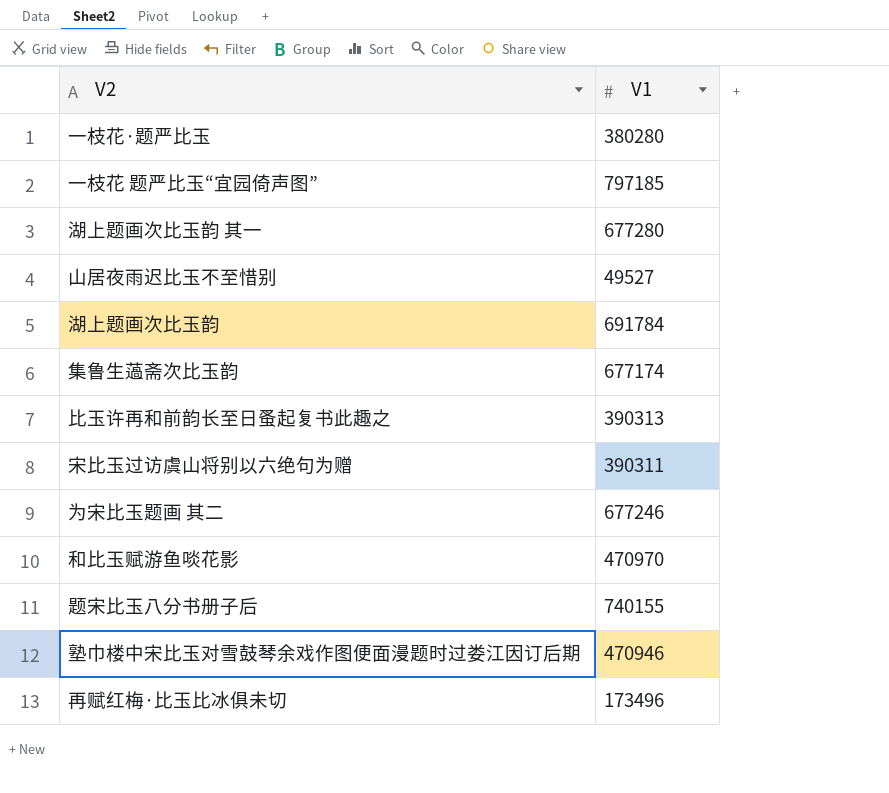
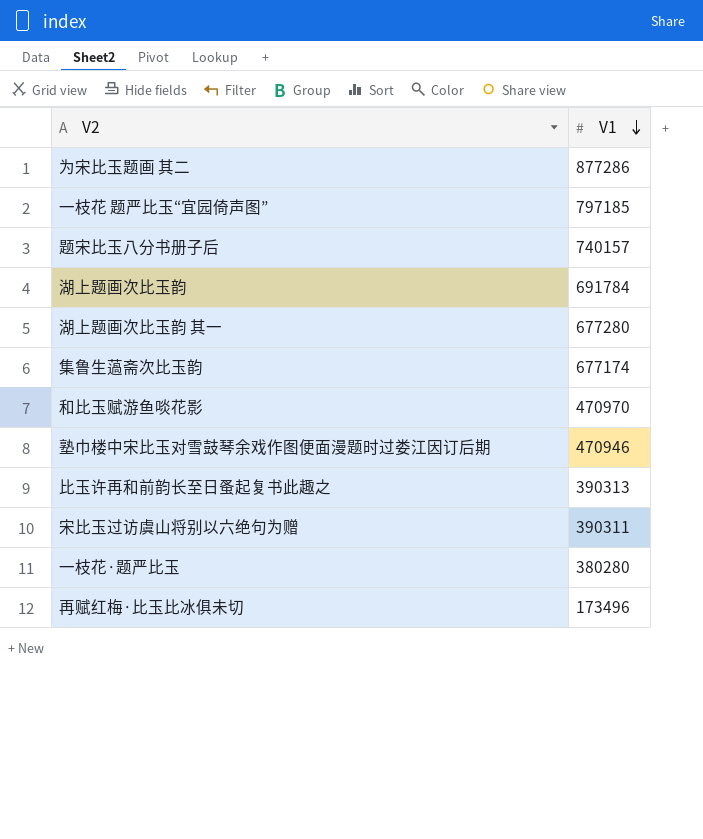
row order: none -> V1 descending
row 山居夜雨迟比玉不至惜别: 49527 -> none
为宋比玉题画 其二 | V1: 677246 -> 877286
题宋比玉八分书册子后 | V1: 740155 -> 740157

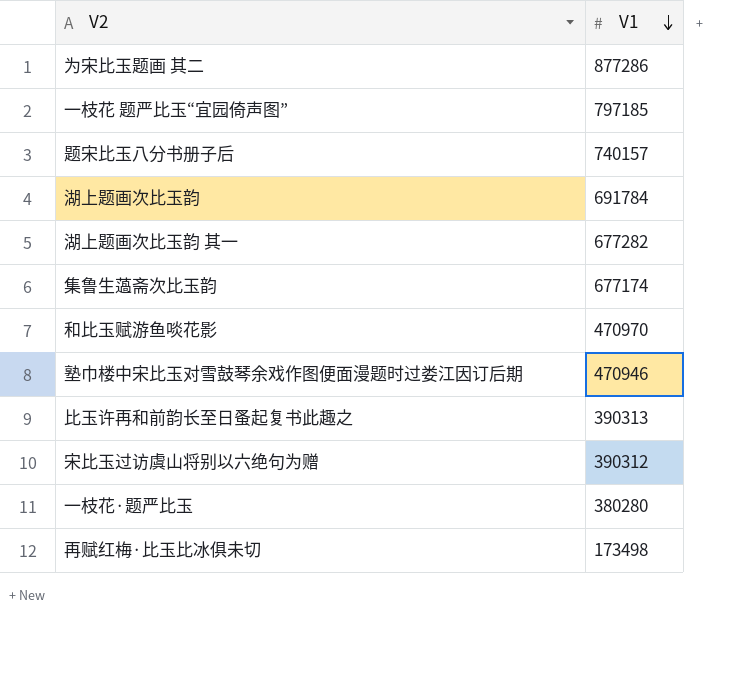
湖上题画次比玉韵 其一 | V1: 677280 -> 677282
宋比玉过访虞山将别以六绝句为赠 | V1: 390311 -> 390312
再赋红梅·比玉比冰俱未切 | V1: 173496 -> 173498

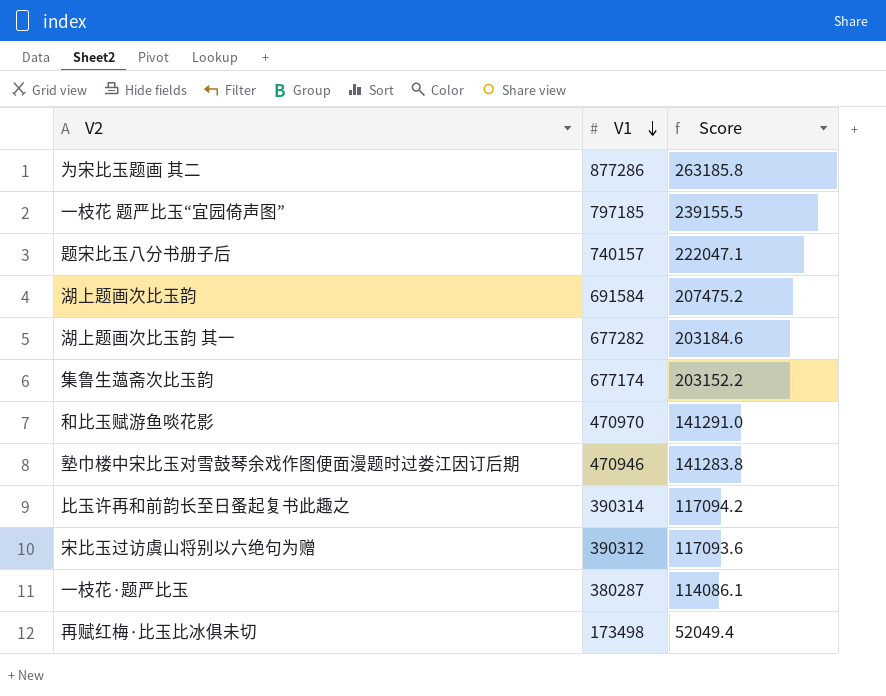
column Score | formula: none -> [V1] * 0.3
湖上题画次比玉韵 | V1: 691784 -> 691584
比玉许再和前韵长至日蚤起复书此趣之 | V1: 390313 -> 390314
一枝花·题严比玉 | V1: 380280 -> 380287

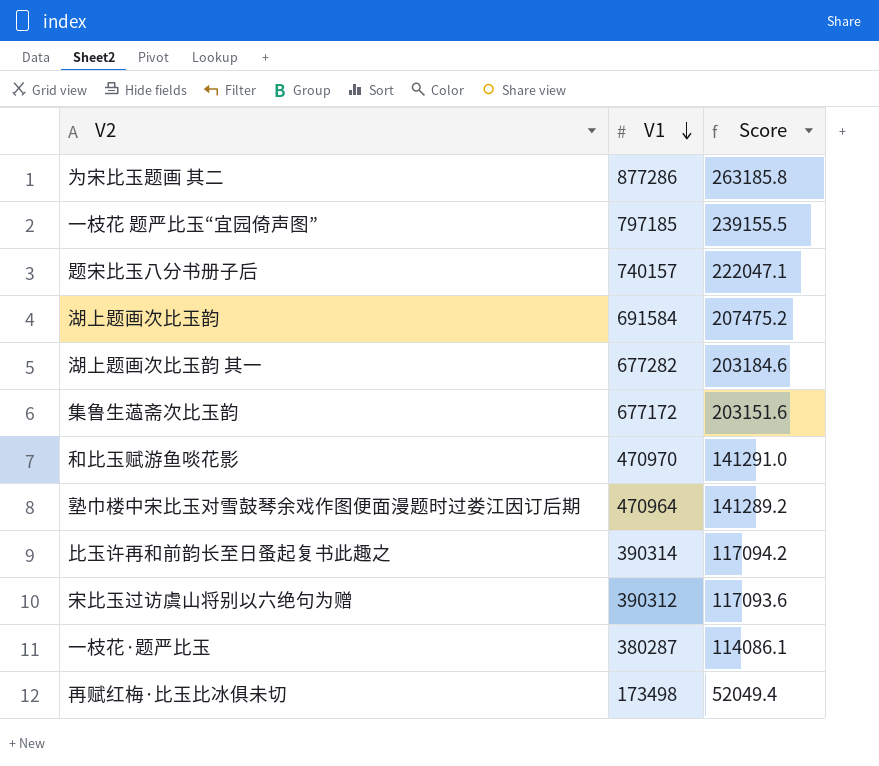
集鲁生薖斋次比玉韵 | V1: 677174 -> 677172
集鲁生薖斋次比玉韵 | Score: 203152.2 -> 203151.6
塾巾楼中宋比玉对雪鼓琴余戏作图便面漫题时过娄江因订后期 | V1: 470946 -> 470964
塾巾楼中宋比玉对雪鼓琴余戏作图便面漫题时过娄江因订后期 | Score: 141283.8 -> 141289.2

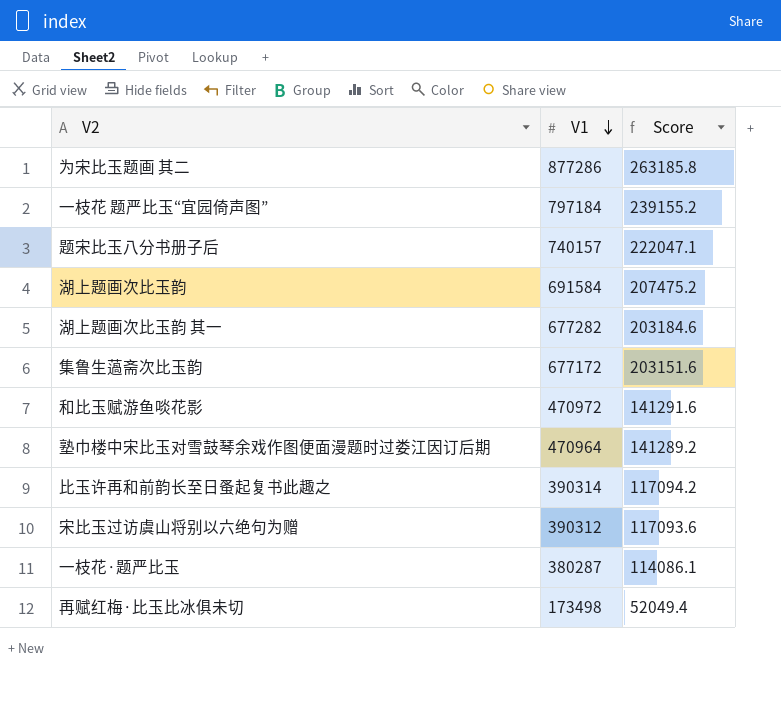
一枝花 题严比玉“宜园倚声图” | V1: 797185 -> 797184
一枝花 题严比玉“宜园倚声图” | Score: 239155.5 -> 239155.2
和比玉赋游鱼啖花影 | V1: 470970 -> 470972
和比玉赋游鱼啖花影 | Score: 141291.0 -> 141291.6

